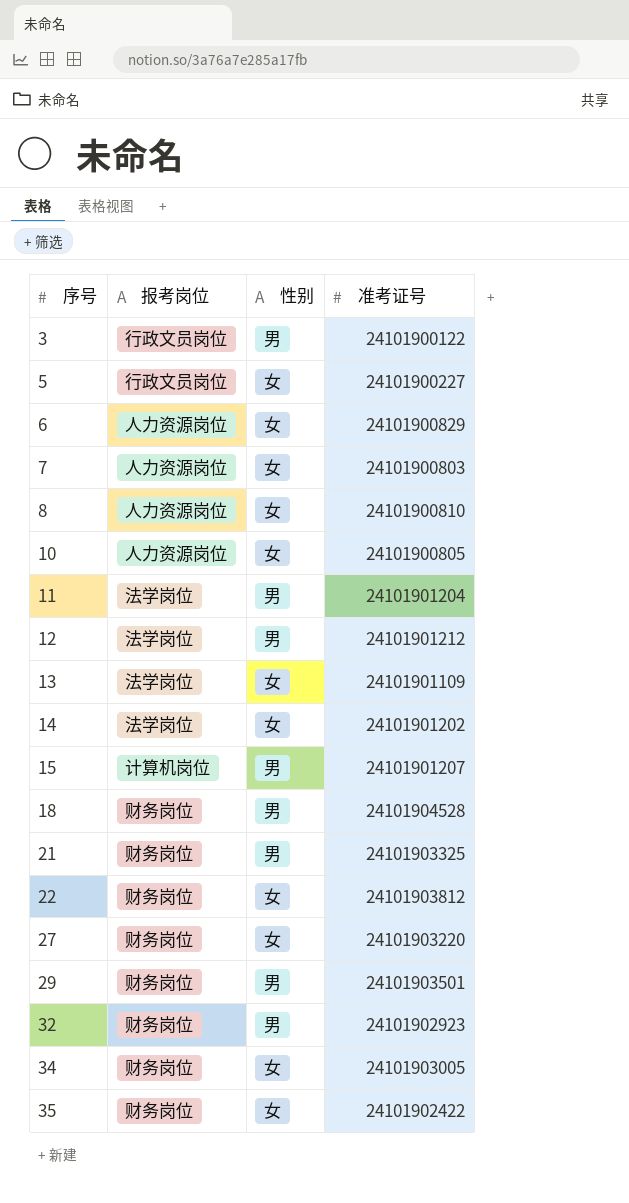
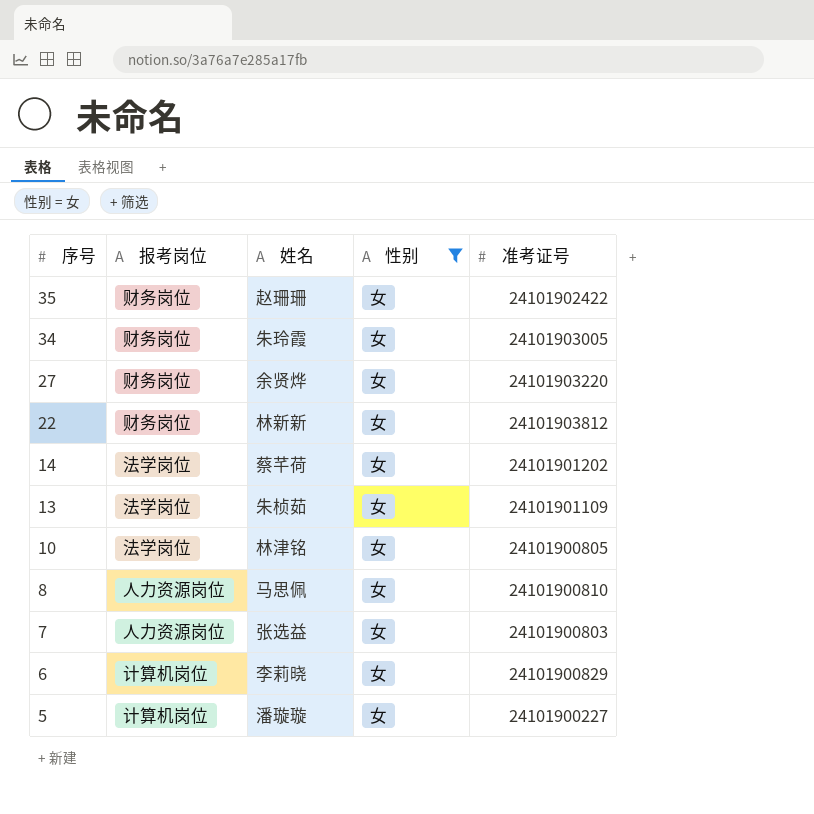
filter: none -> 性别 = 女
row order: 序号 ascending -> 序号 descending
column 姓名 | position: none -> 3
10 | 报考岗位: 人力资源岗位 -> 法学岗位
6 | 报考岗位: 人力资源岗位 -> 计算机岗位
5 | 报考岗位: 行政文员岗位 -> 计算机岗位

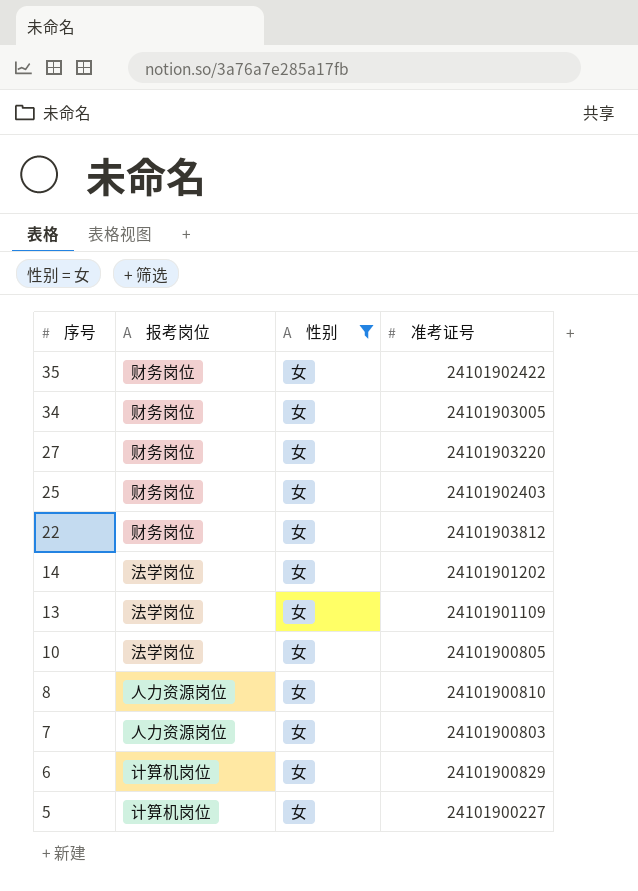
column 姓名 | position: 3 -> none
row 25: none -> 财务岗位 | 女 | 24101902403

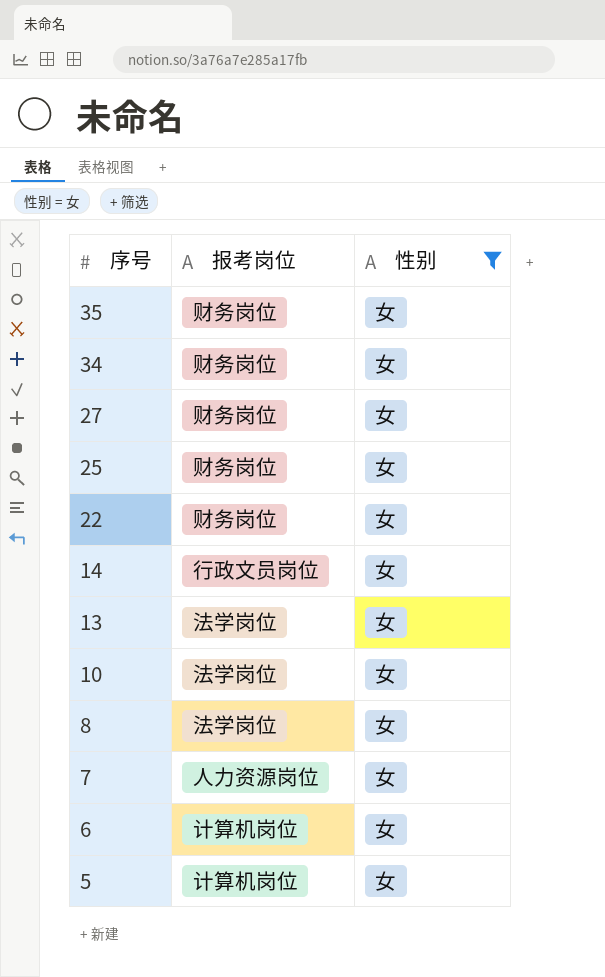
column 准考证号 | position: 4 -> none
14 | 报考岗位: 法学岗位 -> 行政文员岗位
8 | 报考岗位: 人力资源岗位 -> 法学岗位

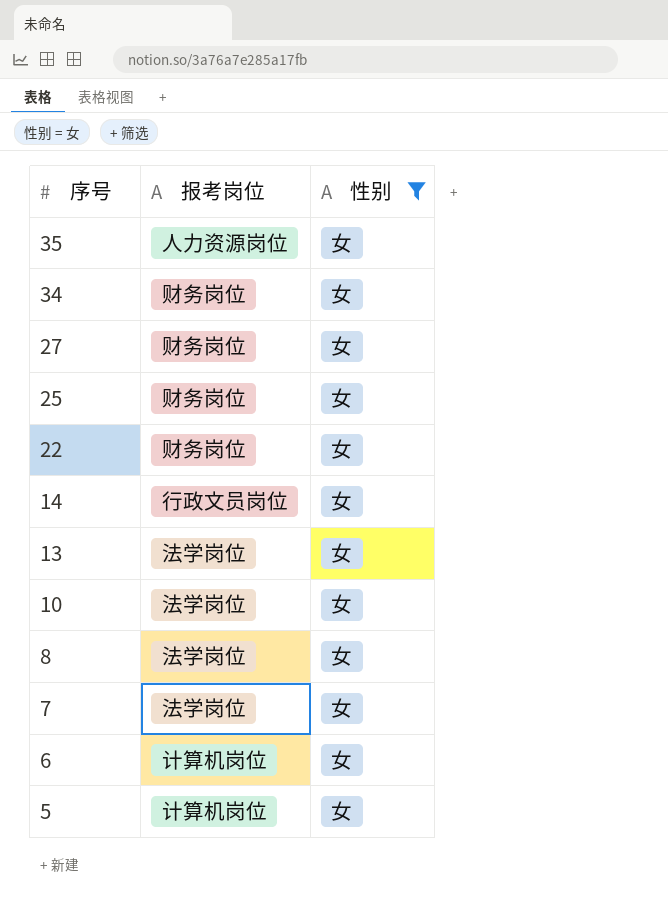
35 | 报考岗位: 财务岗位 -> 人力资源岗位
7 | 报考岗位: 人力资源岗位 -> 法学岗位

